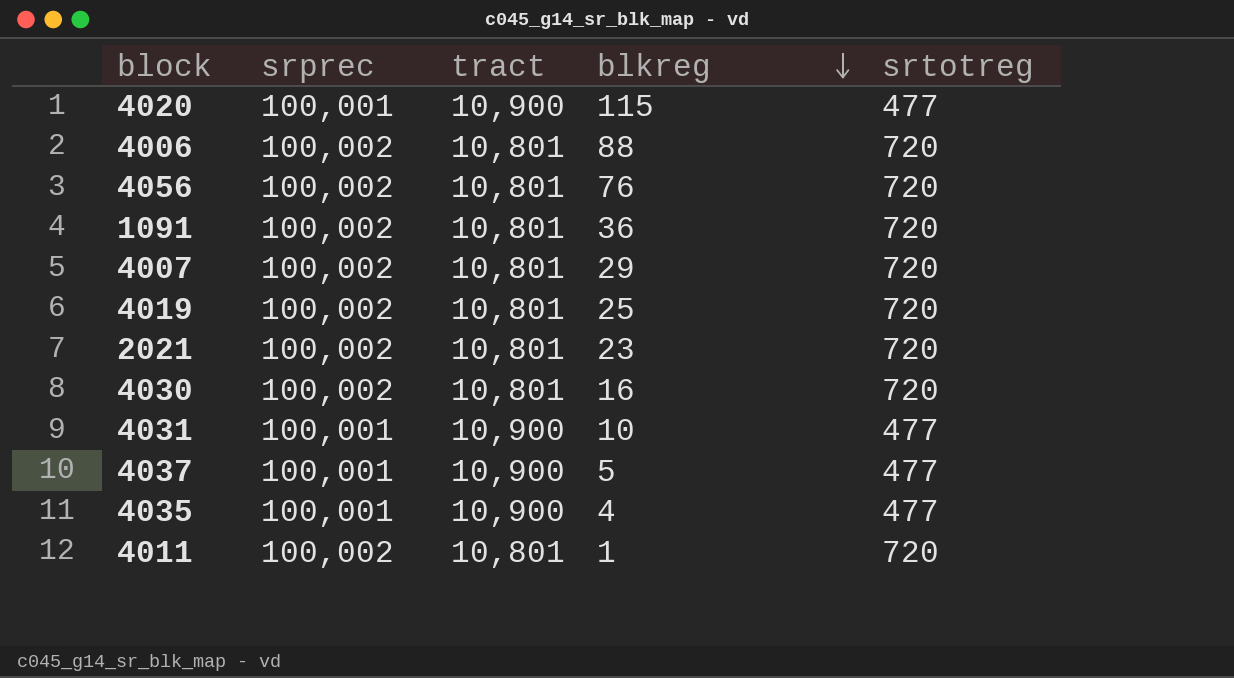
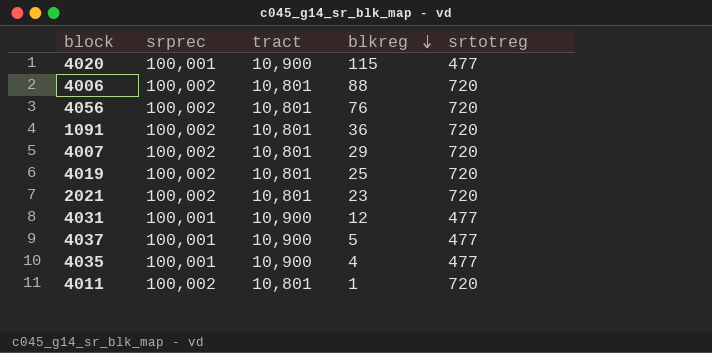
row 4030: 100,002 | 10,801 | 16 | 720 -> none
4031 | blkreg: 10 -> 12

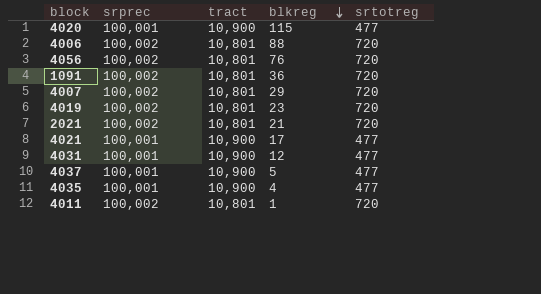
4019 | blkreg: 25 -> 23
2021 | blkreg: 23 -> 21
row 4021: none -> 100,001 | 10,900 | 17 | 477

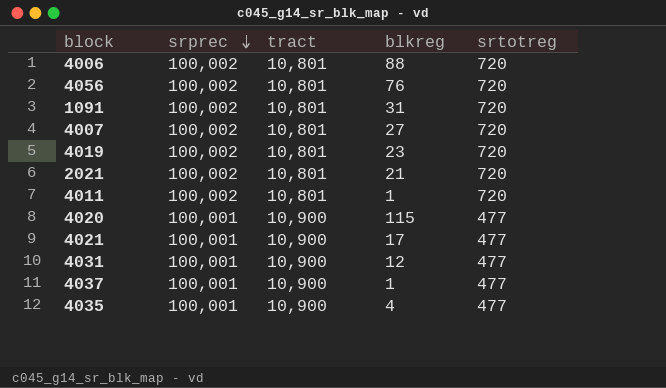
row order: blkreg descending -> srprec descending
1091 | blkreg: 36 -> 31
4007 | blkreg: 29 -> 27
4037 | blkreg: 5 -> 1

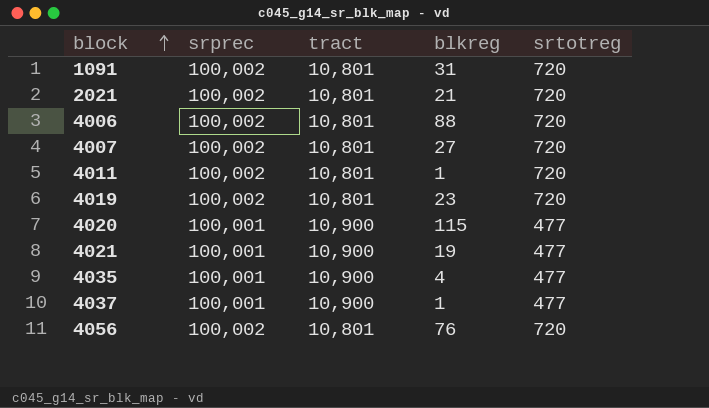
row order: srprec descending -> block ascending
row 4031: 100,001 | 10,900 | 12 | 477 -> none
4021 | blkreg: 17 -> 19

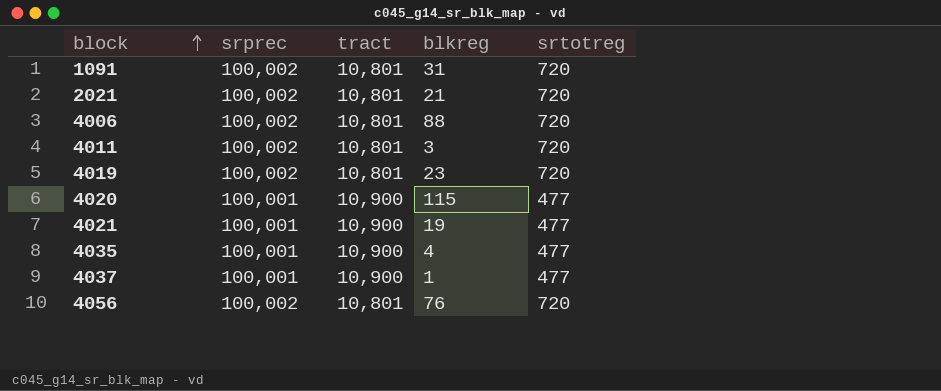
row 4007: 100,002 | 10,801 | 27 | 720 -> none
4011 | blkreg: 1 -> 3

